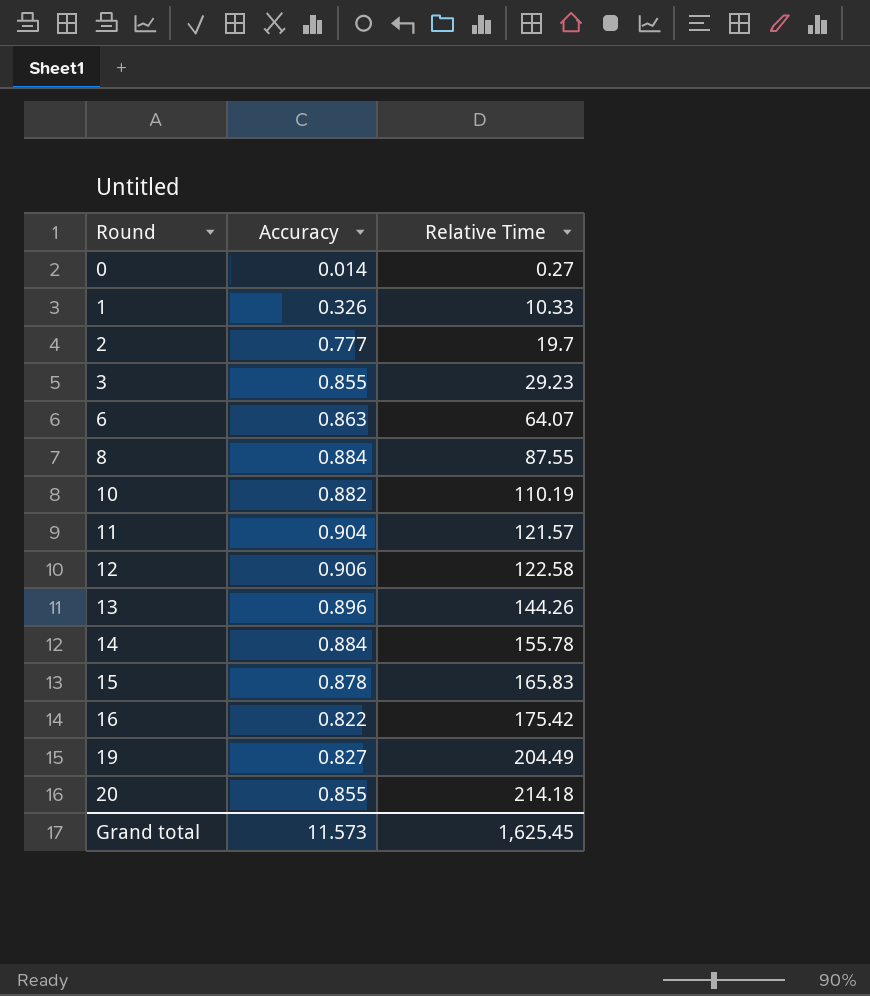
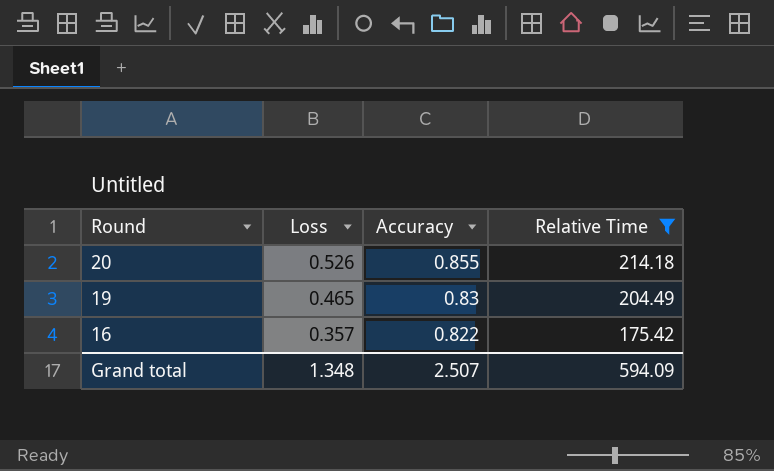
filter: none -> Relative Time >= 175.42
row order: Round ascending -> Round descending
column Loss | position: none -> 2
19 | Accuracy: 0.827 -> 0.83
Grand total | Accuracy: 11.573 -> 2.507
Grand total | Relative Time: 1,625.45 -> 594.09

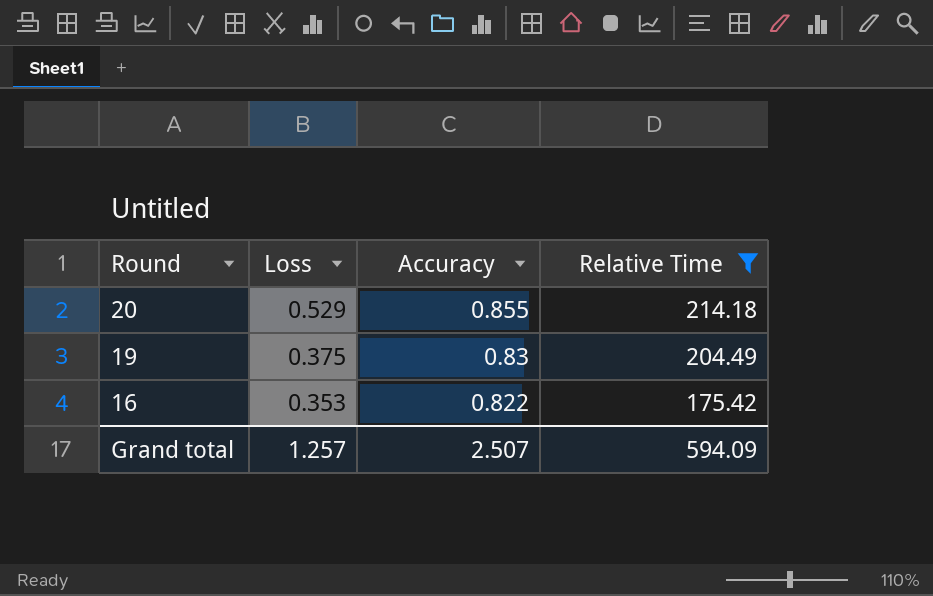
20 | Loss: 0.526 -> 0.529
19 | Loss: 0.465 -> 0.375
16 | Loss: 0.357 -> 0.353
Grand total | Loss: 1.348 -> 1.257

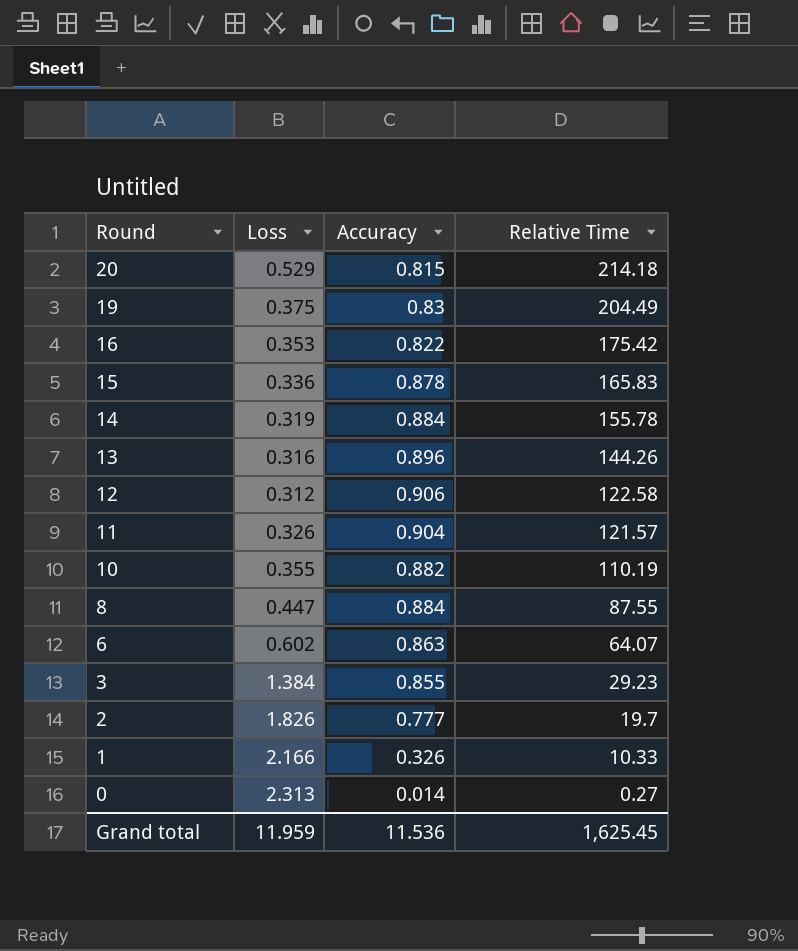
filter: Relative Time >= 175.42 -> none
20 | Accuracy: 0.855 -> 0.815
Grand total | Loss: 1.257 -> 11.959
Grand total | Accuracy: 2.507 -> 11.536
Grand total | Relative Time: 594.09 -> 1,625.45

